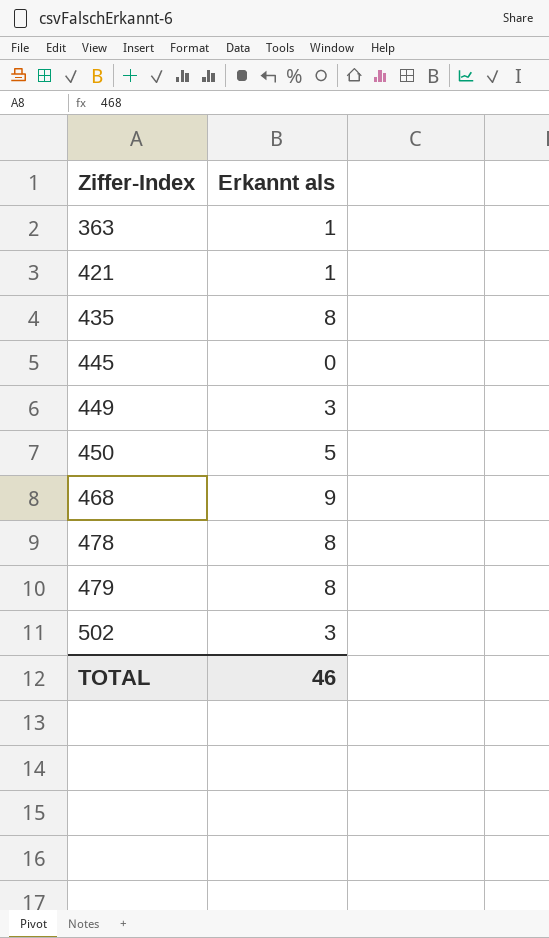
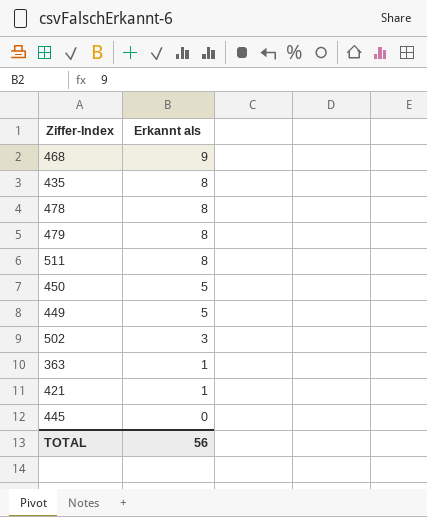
row order: Ziffer-Index ascending -> Erkannt als descending
row 511: none -> 8
449 | Erkannt als: 3 -> 5
TOTAL | Erkannt als: 46 -> 56

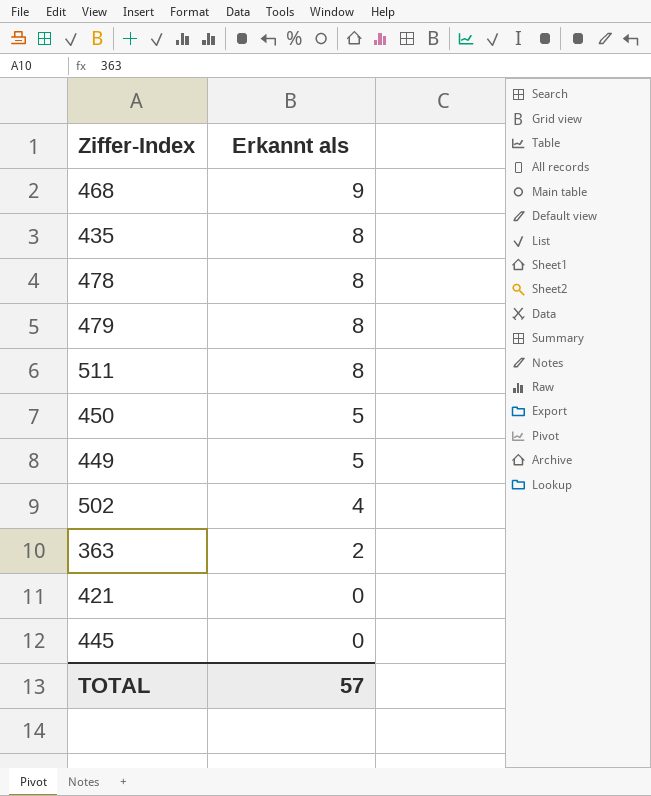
502 | Erkannt als: 3 -> 4
363 | Erkannt als: 1 -> 2
421 | Erkannt als: 1 -> 0
TOTAL | Erkannt als: 56 -> 57

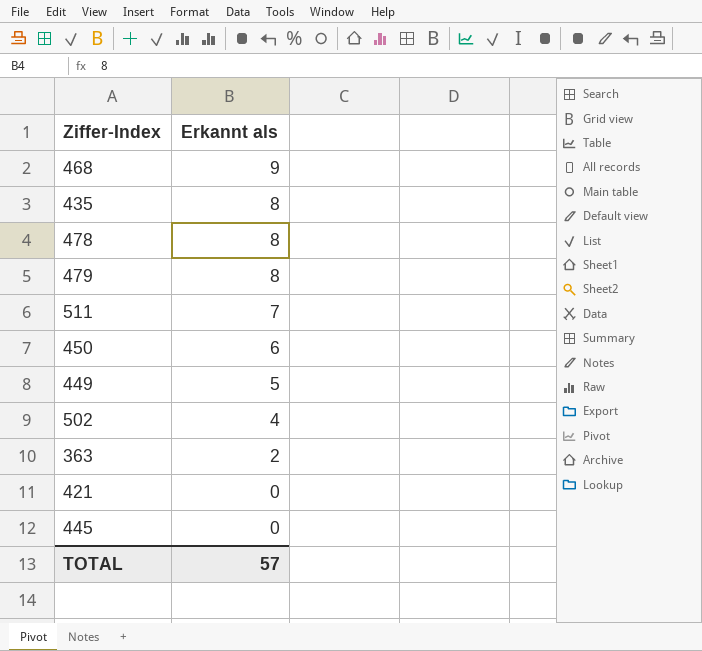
511 | Erkannt als: 8 -> 7
450 | Erkannt als: 5 -> 6

